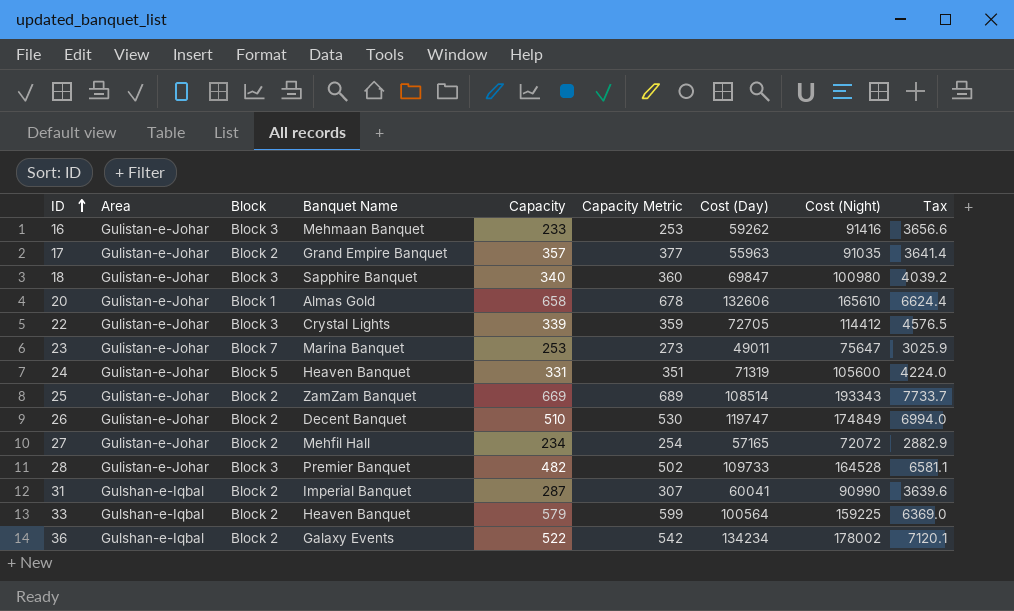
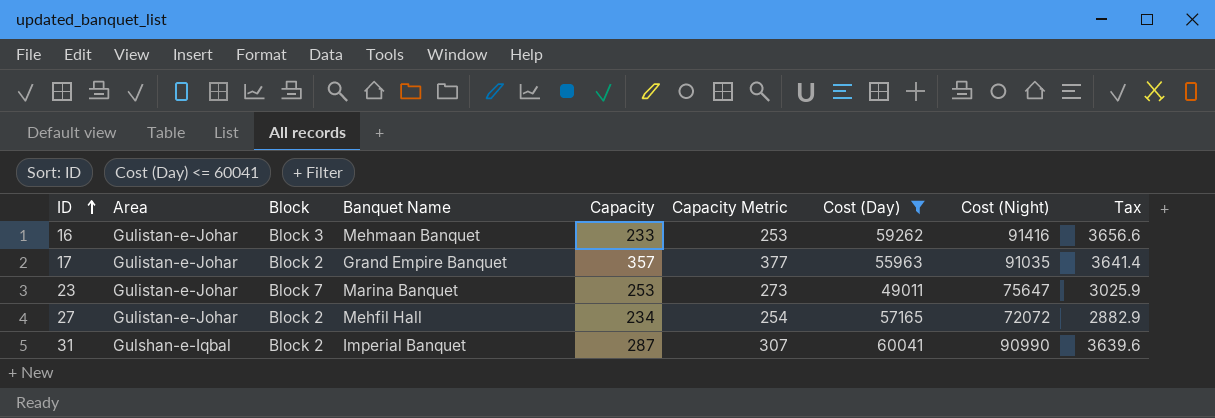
filter: none -> Cost (Day) <= 60041

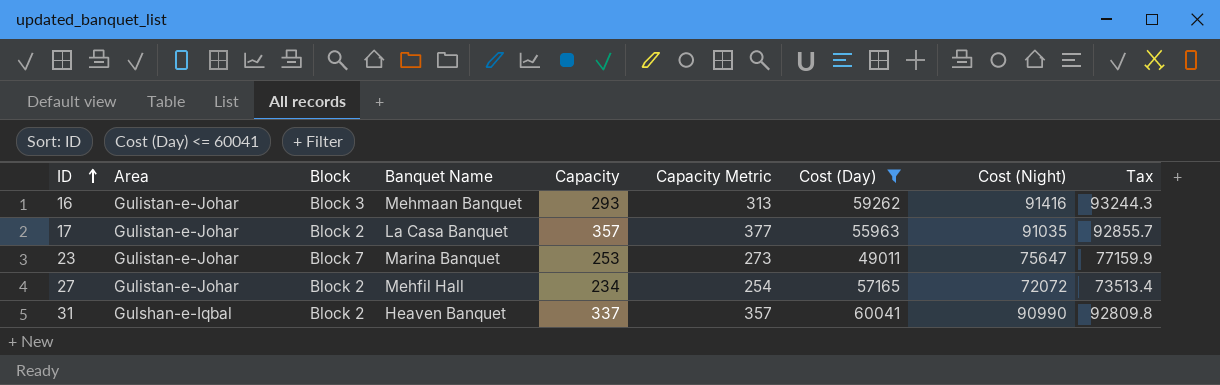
column Tax | formula: [Cost (Night)] * 0.04 -> [Cost (Night)] * 1.02
16 | Capacity: 233 -> 293
16 | Capacity Metric: 253 -> 313
17 | Banquet Name: Grand Empire Banquet -> La Casa Banquet
31 | Banquet Name: Imperial Banquet -> Heaven Banquet
31 | Capacity: 287 -> 337
31 | Capacity Metric: 307 -> 357

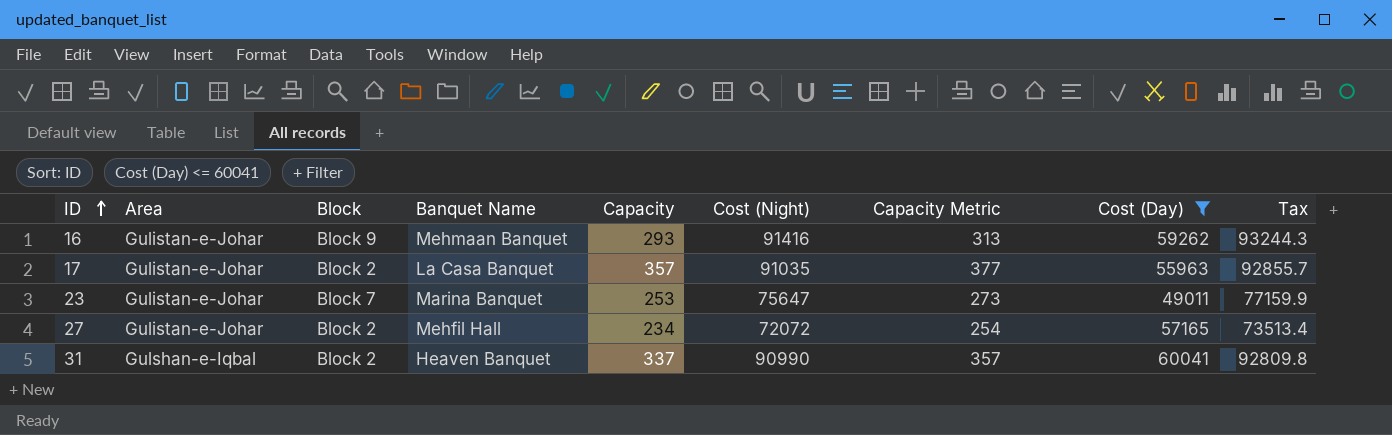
column Cost (Night) | position: 8 -> 6
16 | Block: Block 3 -> Block 9

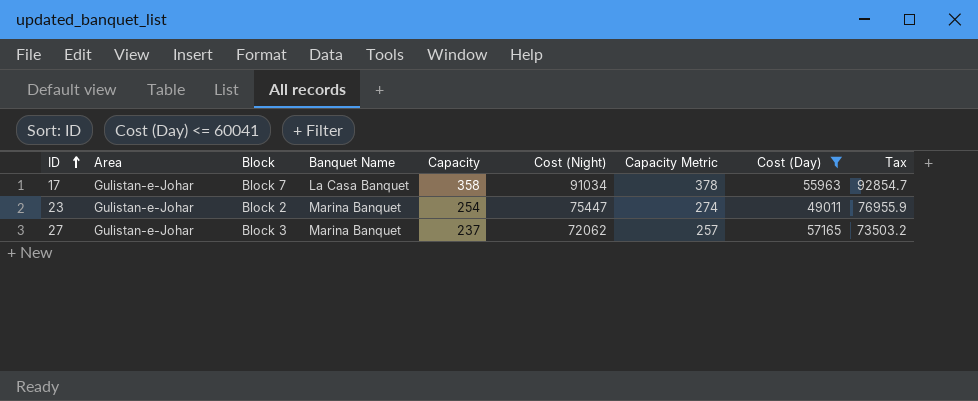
row 16: Gulistan-e-Johar | Block 9 | Mehmaan Banquet | 293 | 91416 | 313 | 59262 | 93244.3 -> none
row 31: Gulshan-e-Iqbal | Block 2 | Heaven Banquet | 337 | 90990 | 357 | 60041 | 92809.8 -> none
17 | Block: Block 2 -> Block 7
17 | Capacity: 357 -> 358
17 | Cost (Night): 91035 -> 91034
17 | Capacity Metric: 377 -> 378
17 | Tax: 92855.7 -> 92854.7
23 | Block: Block 7 -> Block 2
23 | Capacity: 253 -> 254
23 | Cost (Night): 75647 -> 75447
23 | Capacity Metric: 273 -> 274
23 | Tax: 77159.9 -> 76955.9
27 | Block: Block 2 -> Block 3
27 | Banquet Name: Mehfil Hall -> Marina Banquet
27 | Capacity: 234 -> 237
27 | Cost (Night): 72072 -> 72062
27 | Capacity Metric: 254 -> 257
27 | Tax: 73513.4 -> 73503.2

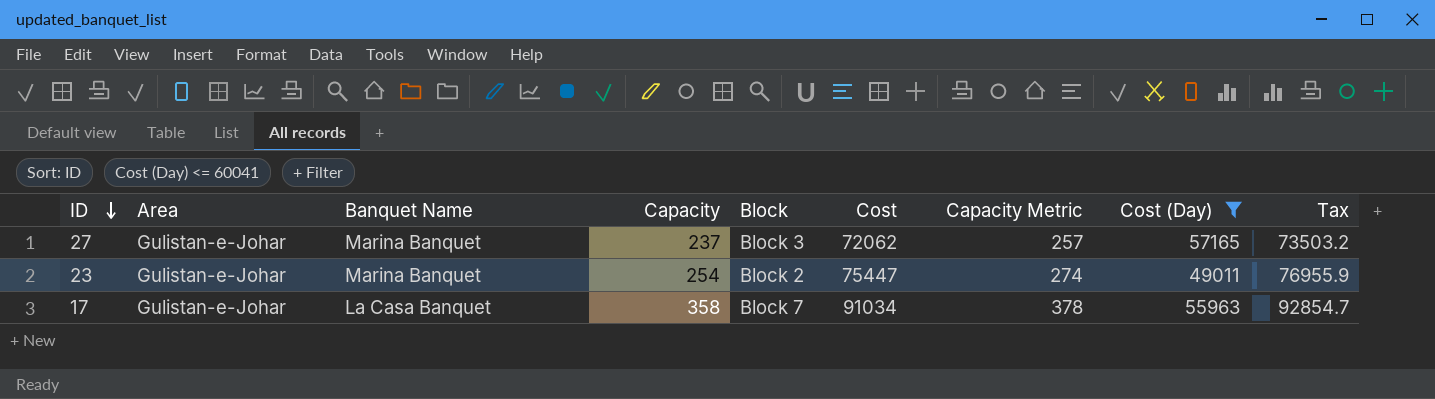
row order: ID ascending -> ID descending
column Block | position: 3 -> 5
column name: Cost (Night) -> Cost

